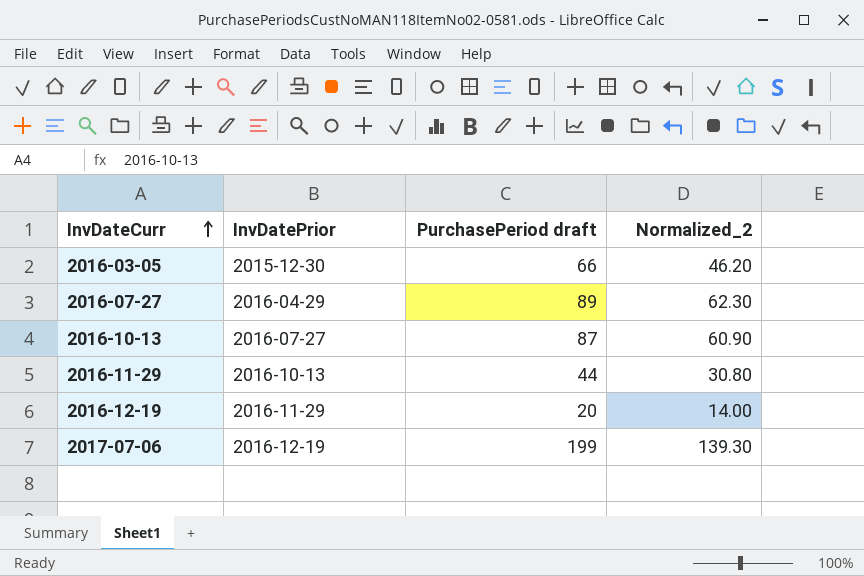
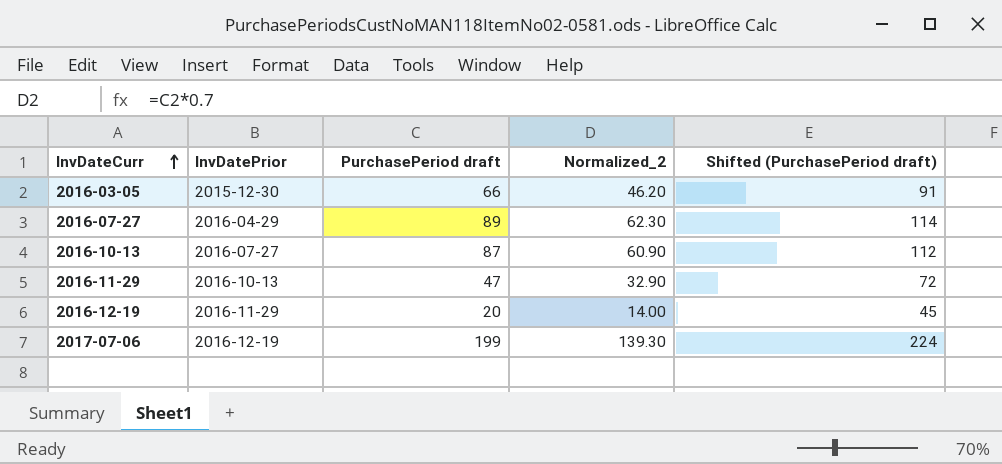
column Shifted (PurchasePeriod draft) | formula: none -> [PurchasePeriod draft] + 25
2016-11-29 | PurchasePeriod draft: 44 -> 47
2016-11-29 | Normalized_2: 30.80 -> 32.90

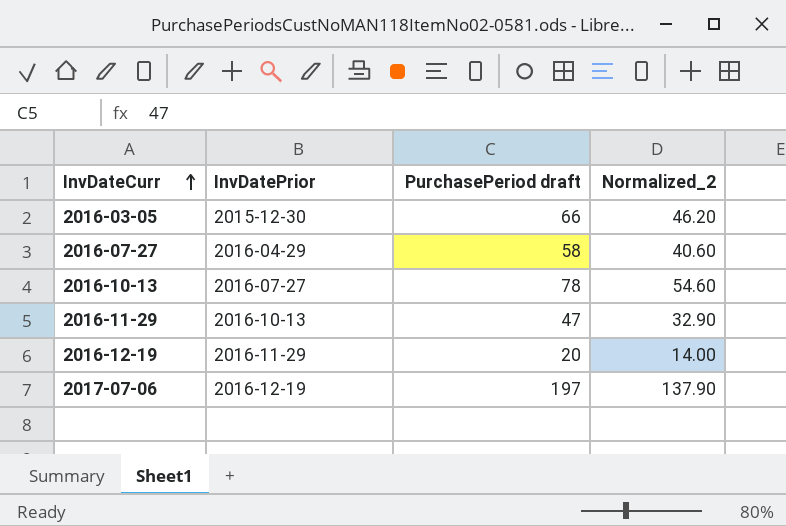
column Shifted (PurchasePeriod draft) | formula: [PurchasePeriod draft] + 25 -> none
2016-07-27 | PurchasePeriod draft: 89 -> 58
2016-07-27 | Normalized_2: 62.30 -> 40.60
2016-10-13 | PurchasePeriod draft: 87 -> 78
2016-10-13 | Normalized_2: 60.90 -> 54.60
2017-07-06 | PurchasePeriod draft: 199 -> 197
2017-07-06 | Normalized_2: 139.30 -> 137.90

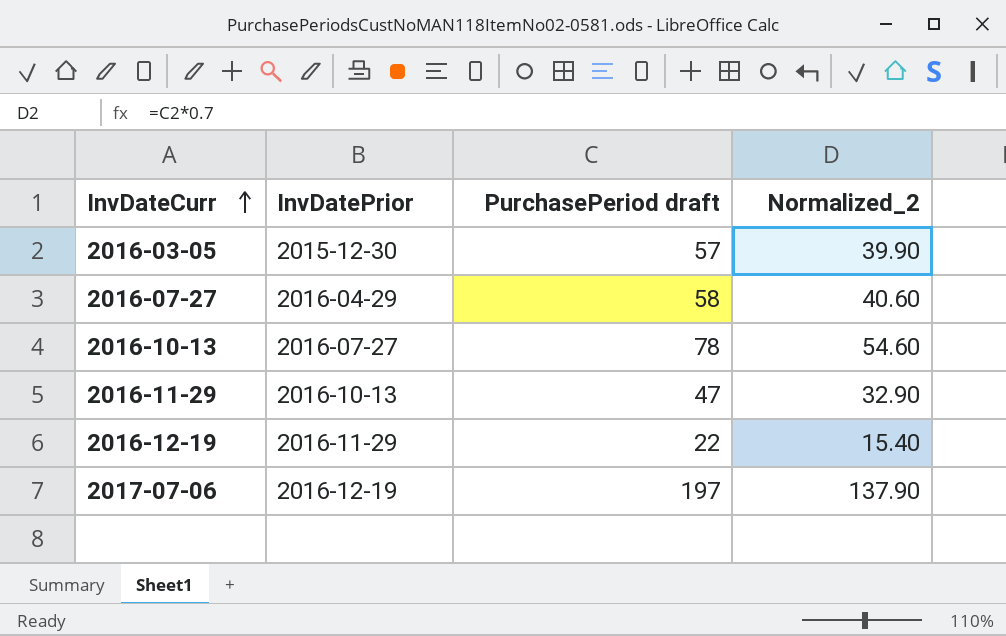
2016-03-05 | PurchasePeriod draft: 66 -> 57
2016-03-05 | Normalized_2: 46.20 -> 39.90
2016-12-19 | PurchasePeriod draft: 20 -> 22
2016-12-19 | Normalized_2: 14.00 -> 15.40

